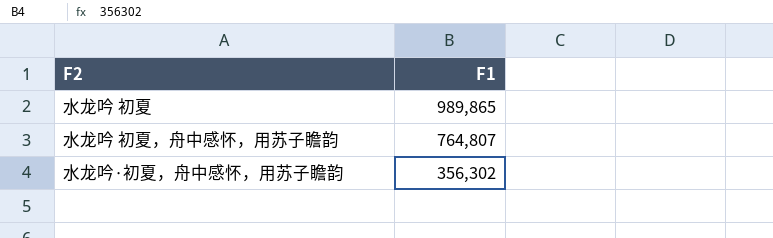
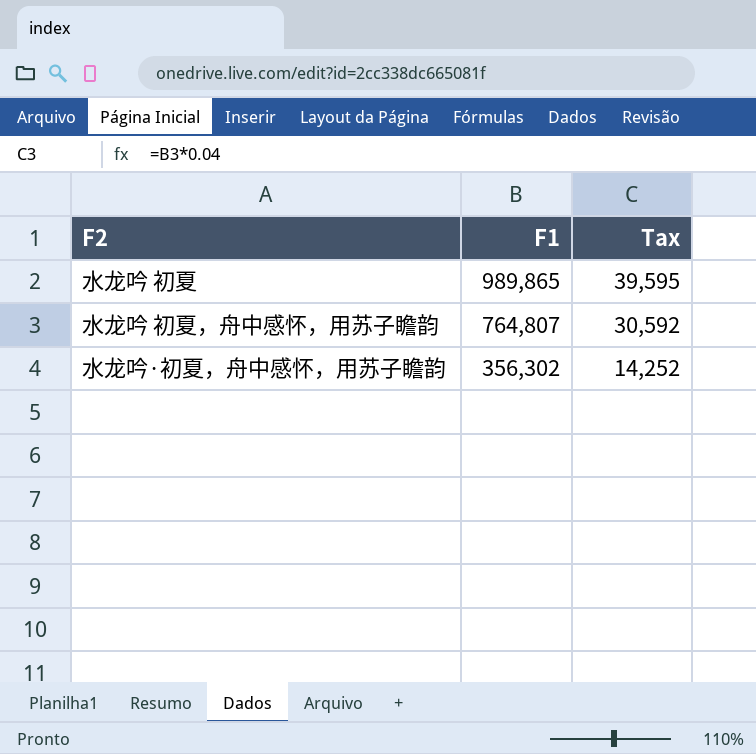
column Tax | formula: none -> [F1] * 0.04

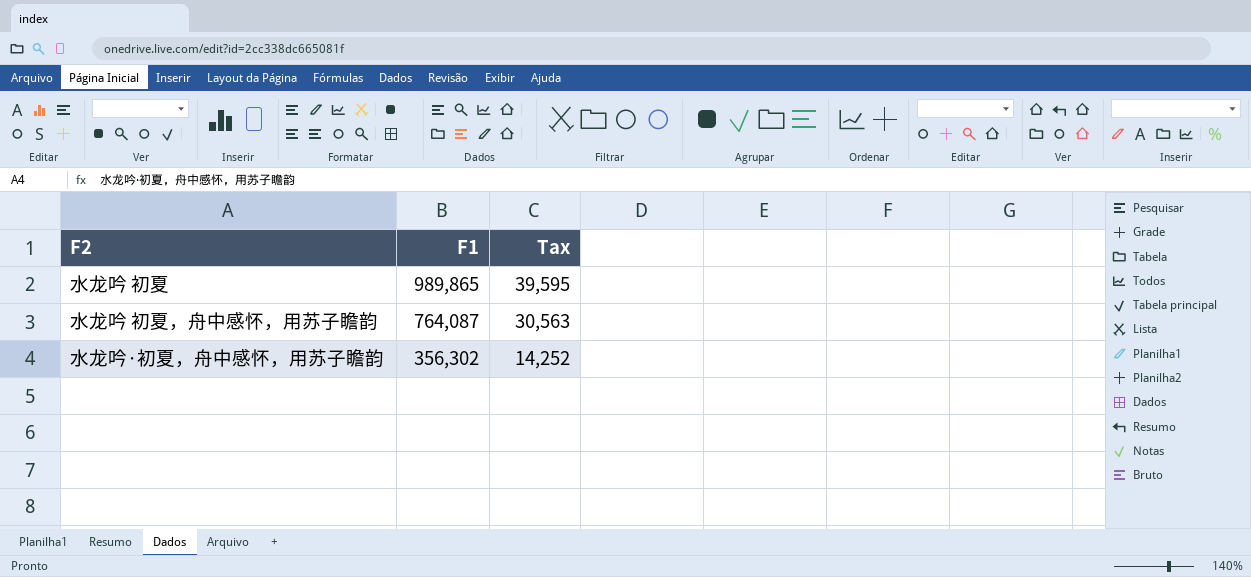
水龙吟 初夏，舟中感怀，用苏子瞻韵 | F1: 764,807 -> 764,087
水龙吟 初夏，舟中感怀，用苏子瞻韵 | Tax: 30,592 -> 30,563

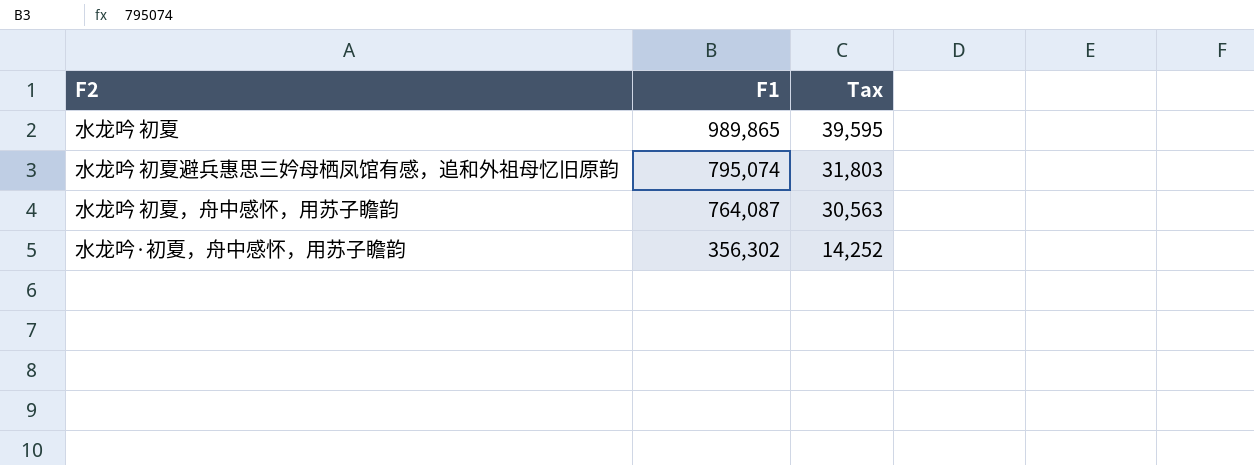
row 水龙吟 初夏避兵惠思三妗母栖凤馆有感，追和外祖母忆旧原韵: none -> 795,074 | 31,803

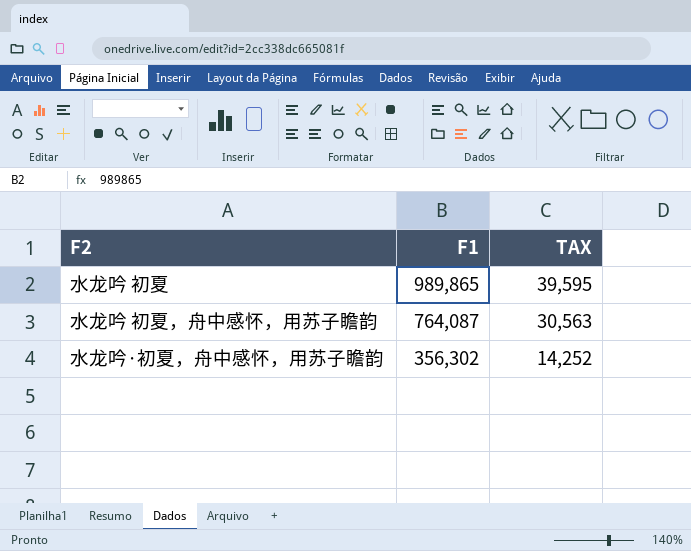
column name: Tax -> TAX
row 水龙吟 初夏避兵惠思三妗母栖凤馆有感，追和外祖母忆旧原韵: 795,074 | 31,803 -> none

